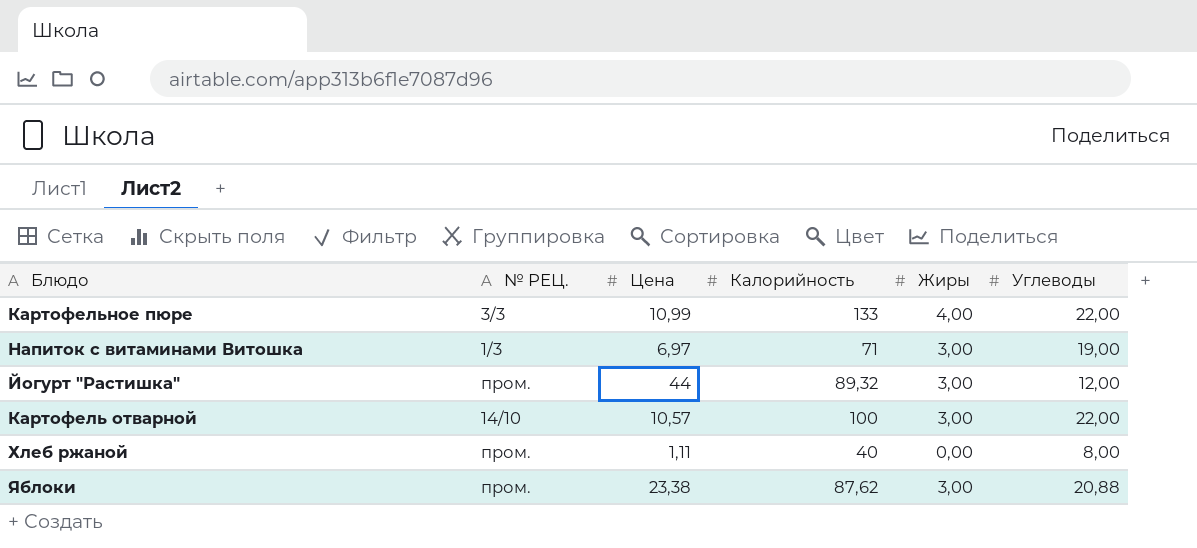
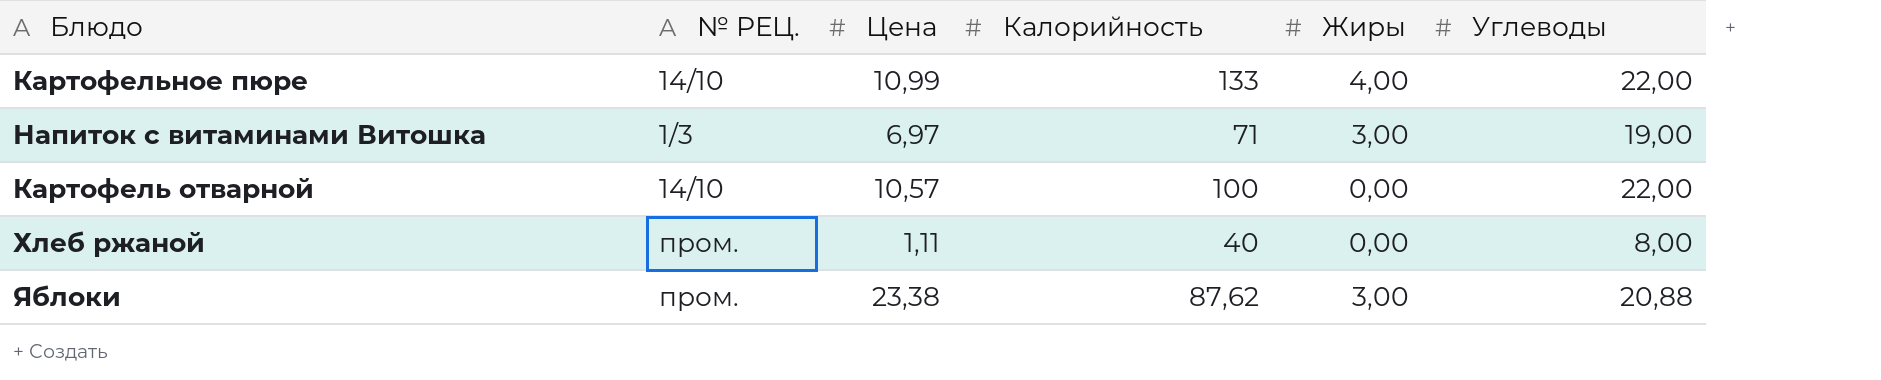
row Йогурт "Растишка": пром. | 44 | 89,32 | 3,00 | 12,00 -> none
Картофельное пюре | № РЕЦ.: 3/3 -> 14/10
Картофель отварной | Жиры: 3,00 -> 0,00

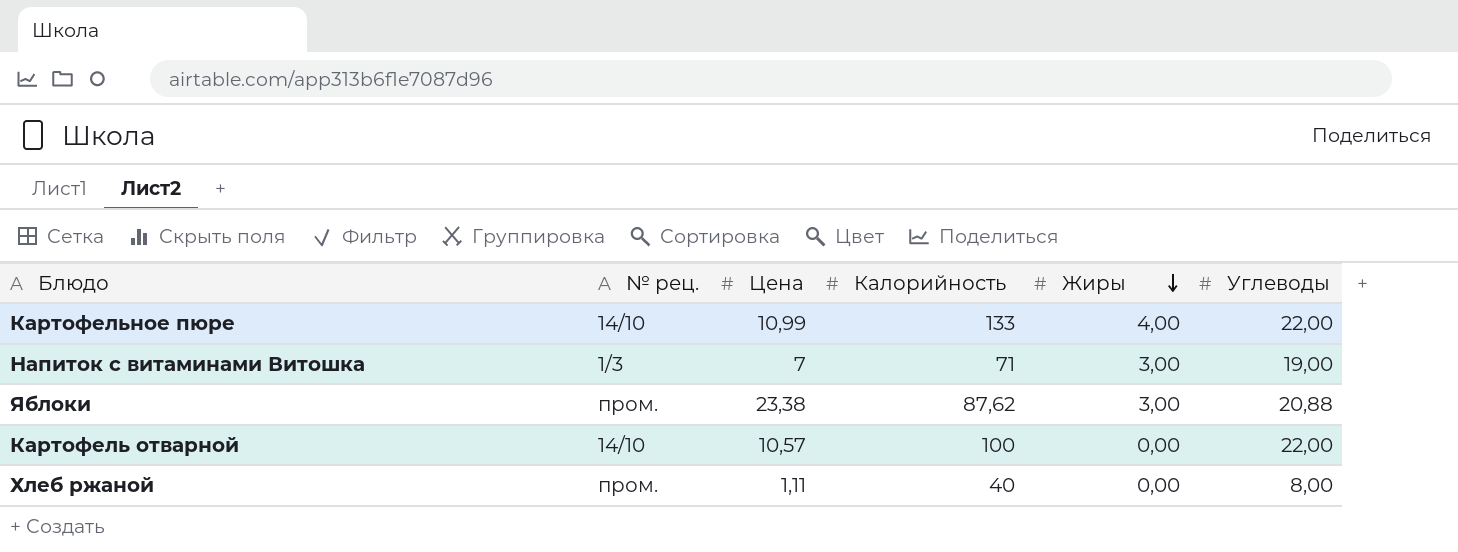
row order: none -> Жиры descending
column name: № РЕЦ. -> № рец.
Напиток с витаминами Витошка | Цена: 6,97 -> 7

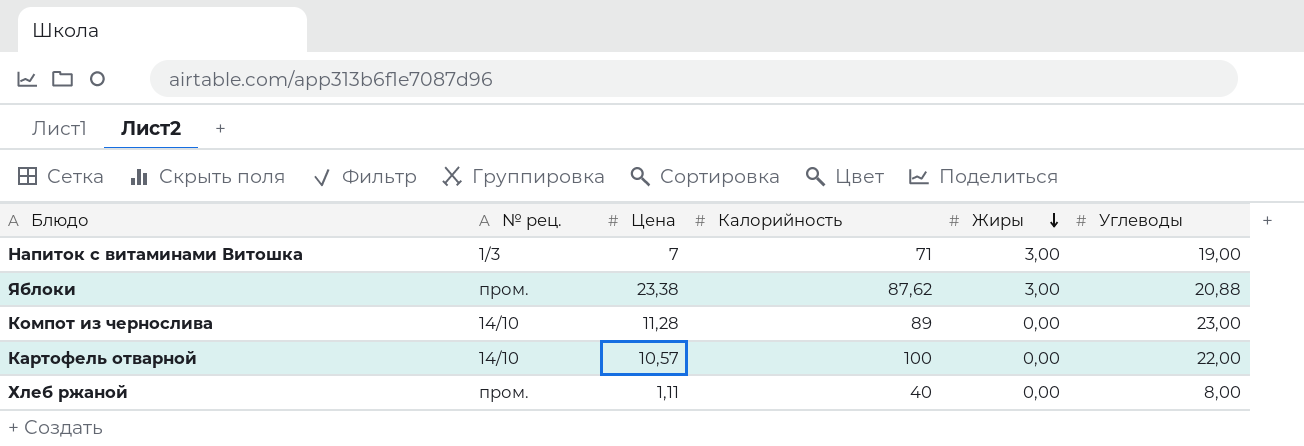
row Картофельное пюре: 14/10 | 10,99 | 133 | 4,00 | 22,00 -> none
row Компот из чернослива: none -> 14/10 | 11,28 | 89 | 0,00 | 23,00

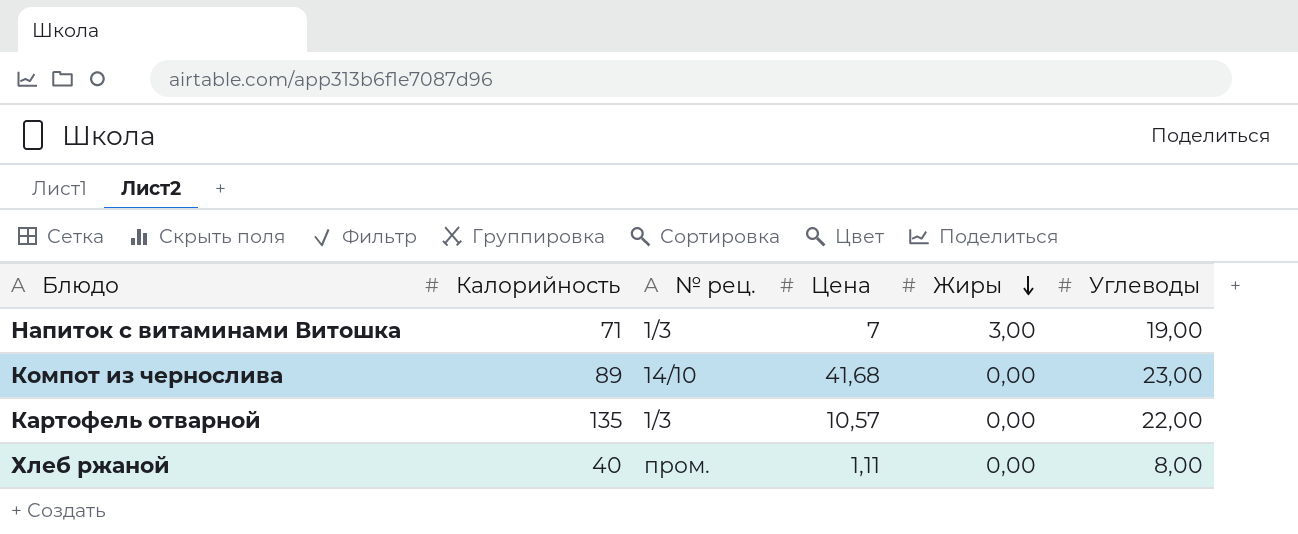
column Калорийность | position: 4 -> 2
row Яблоки: пром. | 23,38 | 87,62 | 3,00 | 20,88 -> none
Компот из чернослива | Цена: 11,28 -> 41,68
Картофель отварной | Калорийность: 100 -> 135
Картофель отварной | № рец.: 14/10 -> 1/3

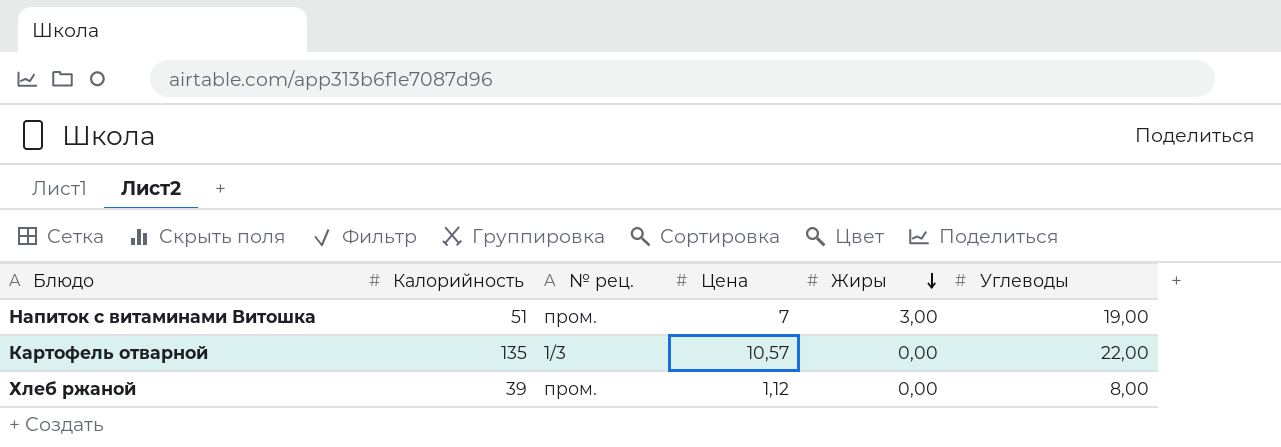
row Компот из чернослива: 89 | 14/10 | 41,68 | 0,00 | 23,00 -> none
Напиток с витаминами Витошка | Калорийность: 71 -> 51
Напиток с витаминами Витошка | № рец.: 1/3 -> пром.
Хлеб ржаной | Калорийность: 40 -> 39
Хлеб ржаной | Цена: 1,11 -> 1,12

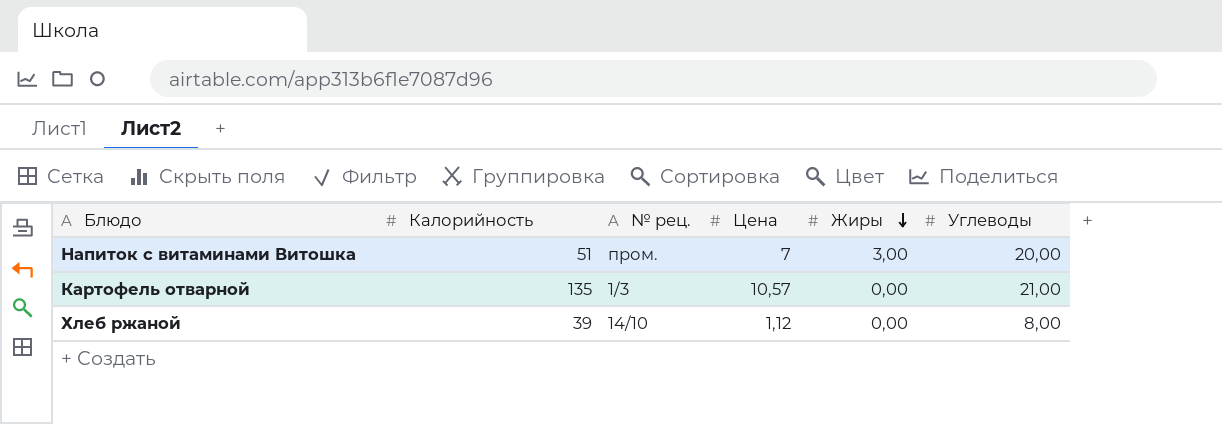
Напиток с витаминами Витошка | Углеводы: 19,00 -> 20,00
Картофель отварной | Углеводы: 22,00 -> 21,00
Хлеб ржаной | № рец.: пром. -> 14/10

